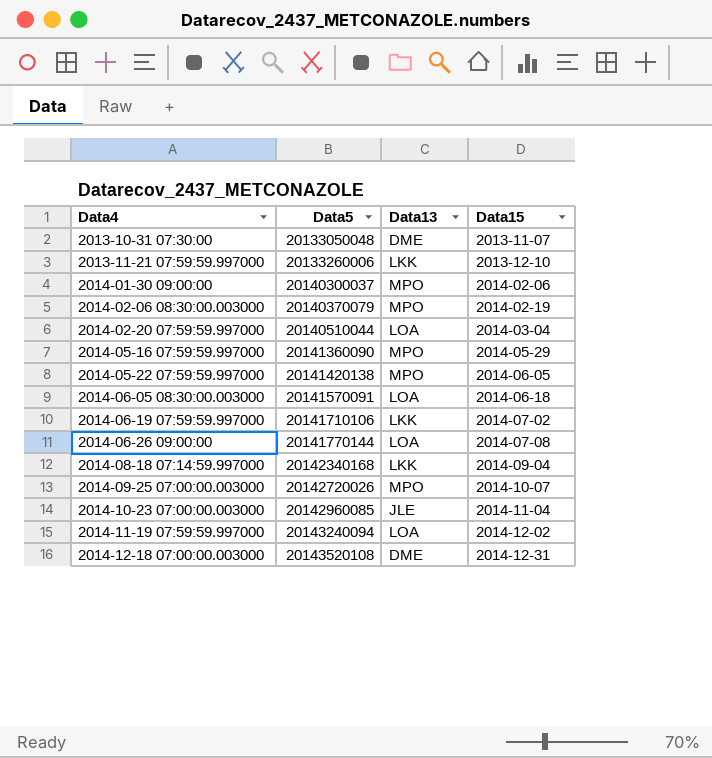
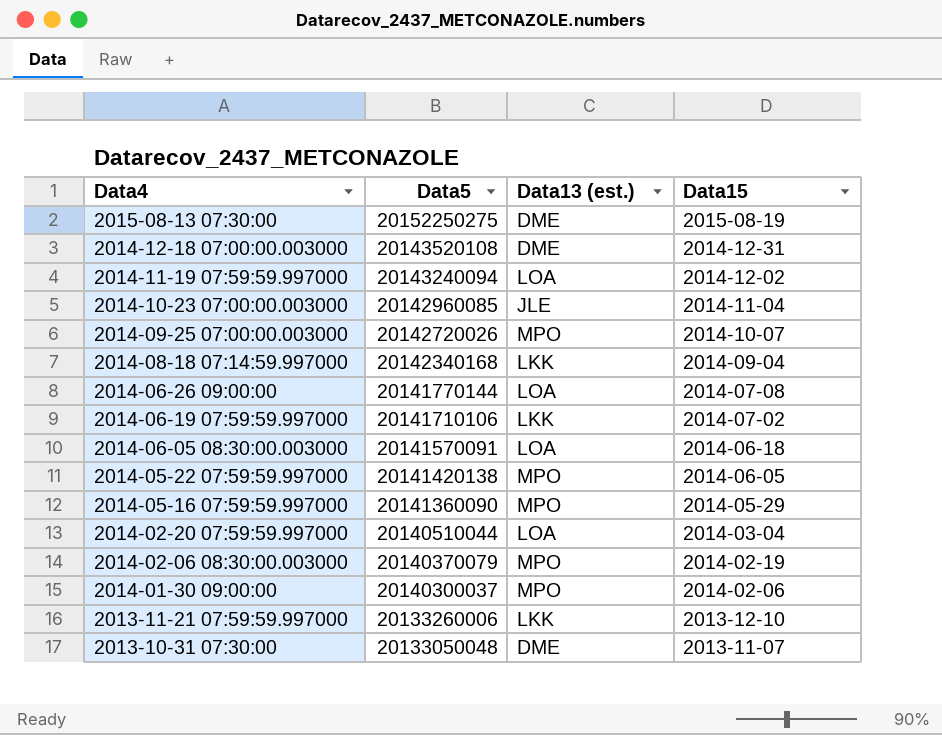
row order: Data4 ascending -> Data4 descending
column name: Data13 -> Data13 (est.)
row 2015-08-13 07:30:00: none -> 20152250275 | DME | 2015-08-19

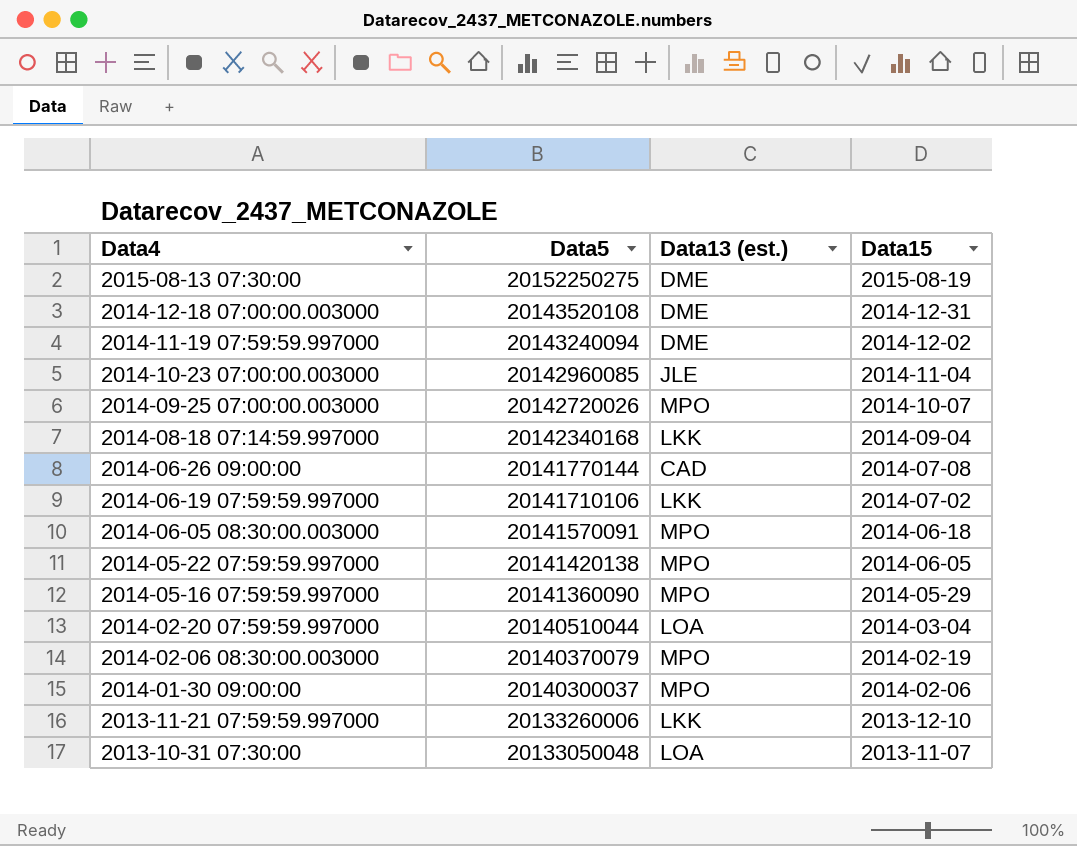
2014-11-19 07:59:59.997000 | Data13 (est.): LOA -> DME
2014-06-26 09:00:00 | Data13 (est.): LOA -> CAD
2014-06-05 08:30:00.003000 | Data13 (est.): LOA -> MPO
2013-10-31 07:30:00 | Data13 (est.): DME -> LOA

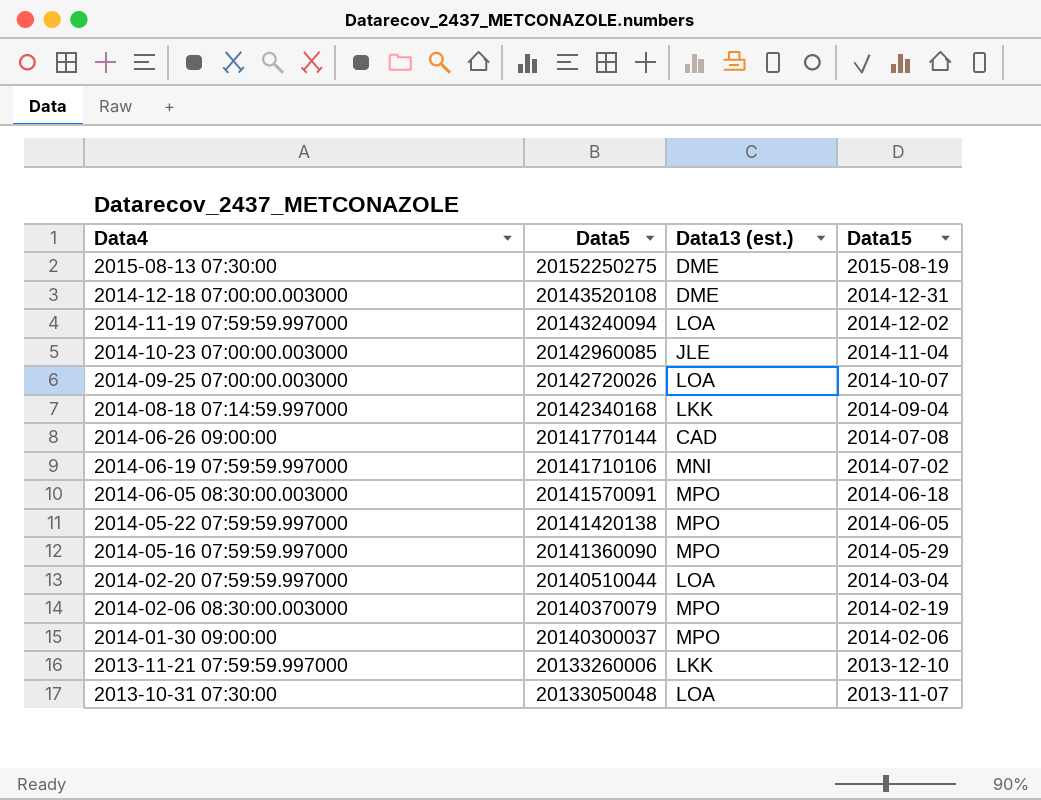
2014-11-19 07:59:59.997000 | Data13 (est.): DME -> LOA
2014-09-25 07:00:00.003000 | Data13 (est.): MPO -> LOA
2014-06-19 07:59:59.997000 | Data13 (est.): LKK -> MNI

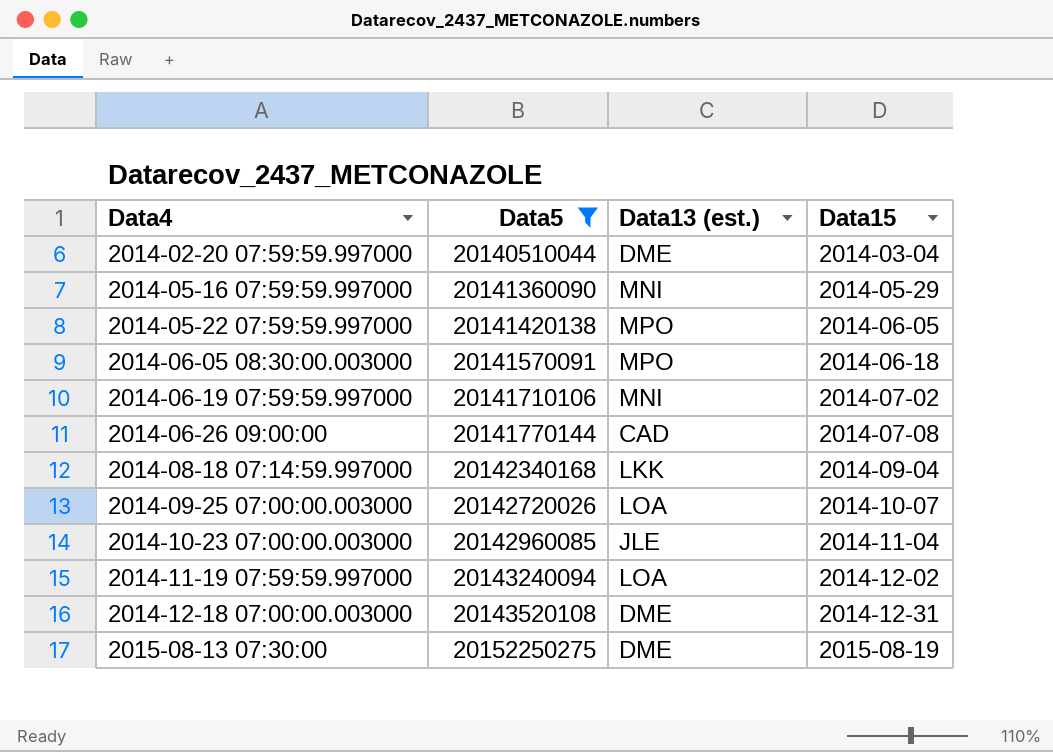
filter: none -> Data5 >= 20140510044
row order: Data4 descending -> Data4 ascending
2014-02-20 07:59:59.997000 | Data13 (est.): LOA -> DME
2014-05-16 07:59:59.997000 | Data13 (est.): MPO -> MNI

